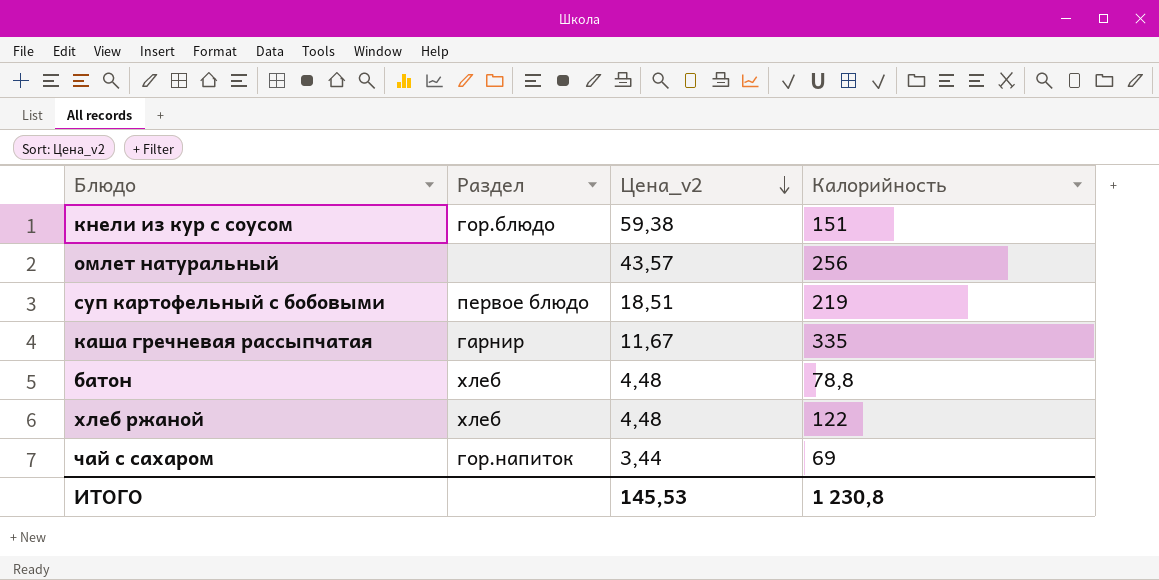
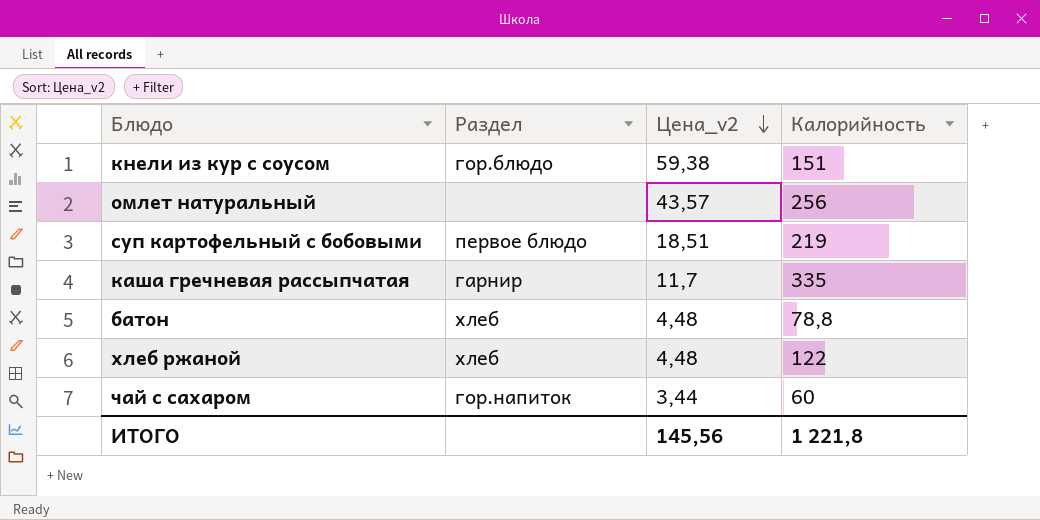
каша гречневая рассыпчатая | Цена_v2: 11,67 -> 11,7
чай с сахаром | Калорийность: 69 -> 60
ИТОГО | Цена_v2: 145,53 -> 145,56
ИТОГО | Калорийность: 1 230,8 -> 1 221,8

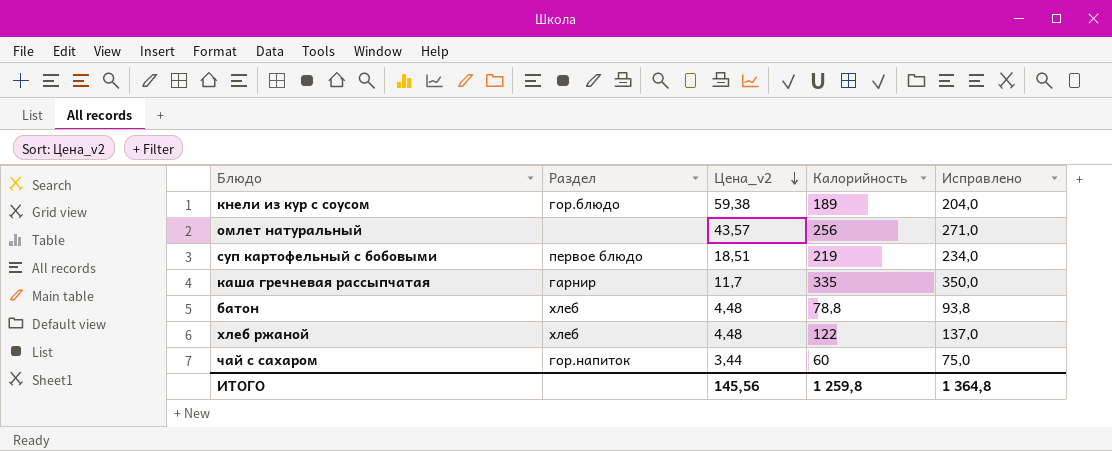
column Исправлено | formula: none -> [Калорийность] + 15
кнели из кур с соусом | Калорийность: 151 -> 189
ИТОГО | Калорийность: 1 221,8 -> 1 259,8

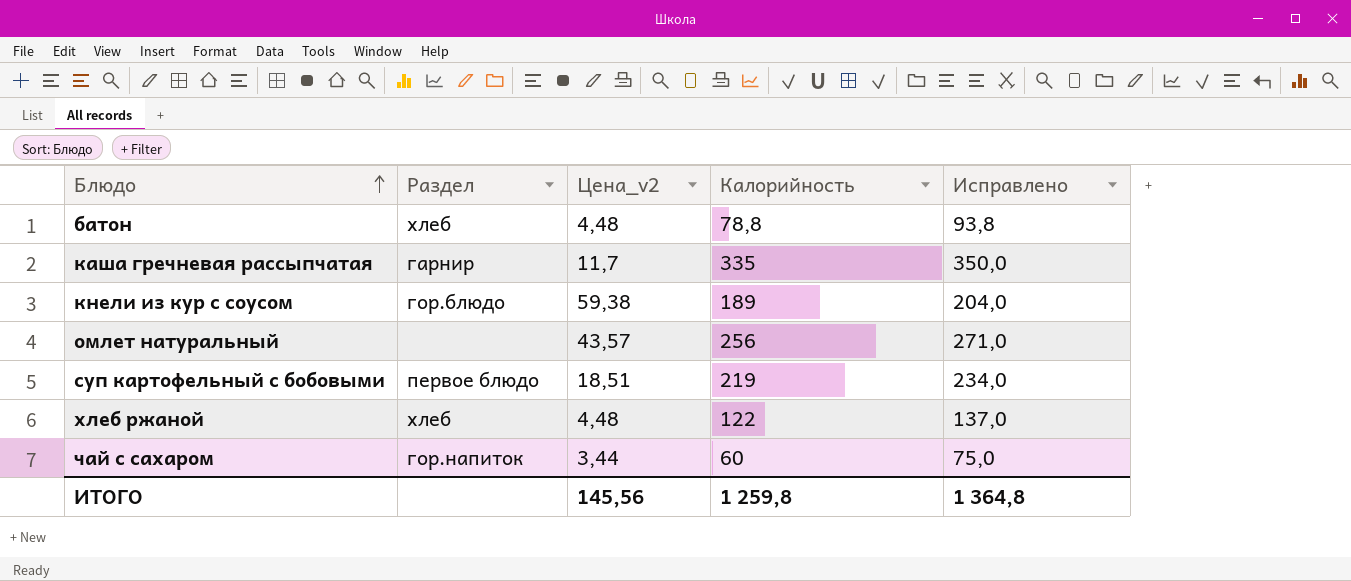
row order: Цена_v2 descending -> Блюдо ascending

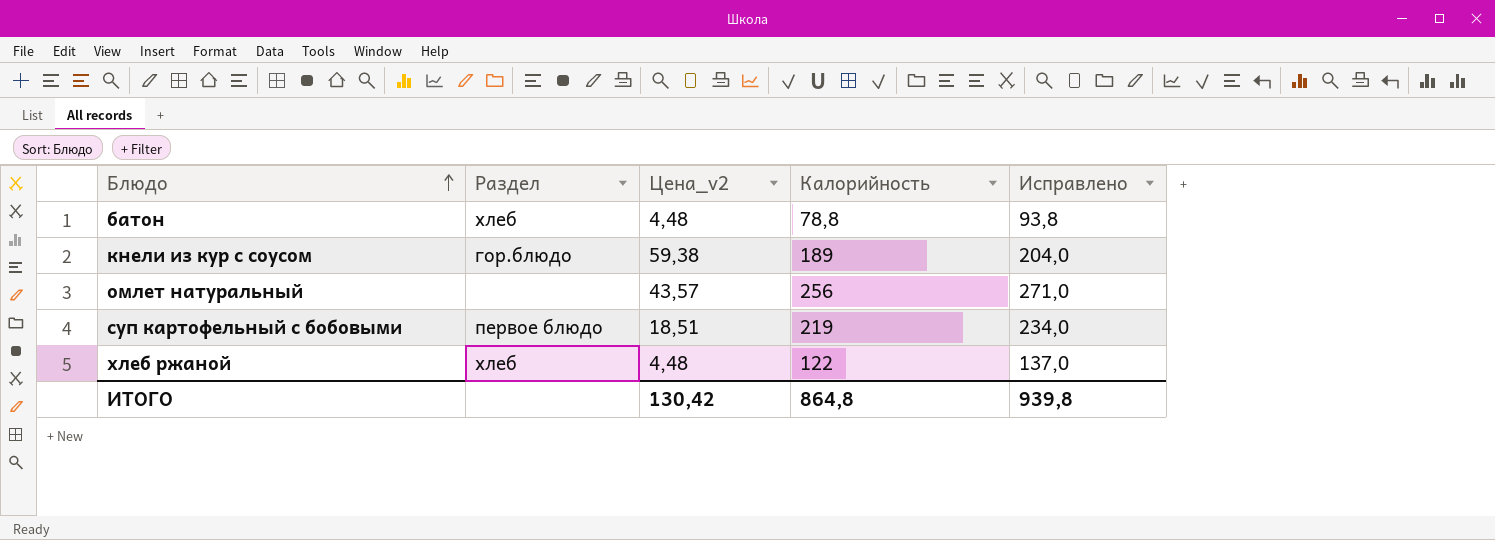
row каша гречневая рассыпчатая: гарнир | 11,7 | 335 | 350,0 -> none
row чай с сахаром: гор.напиток | 3,44 | 60 | 75,0 -> none
ИТОГО | Цена_v2: 145,56 -> 130,42
ИТОГО | Калорийность: 1 259,8 -> 864,8
ИТОГО | Исправлено: 1 364,8 -> 939,8

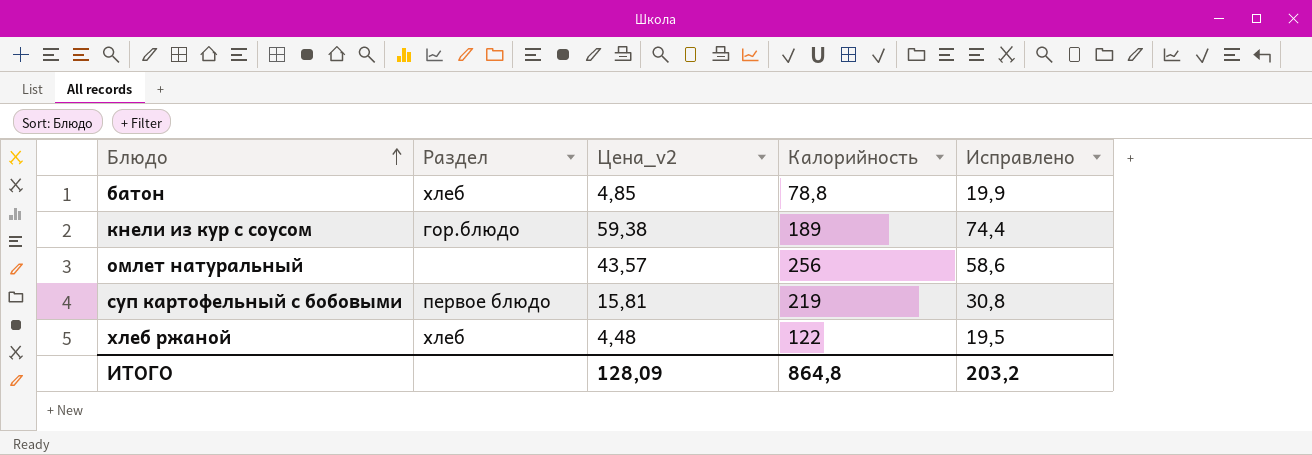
column Исправлено | formula: [Калорийность] + 15 -> [Цена_v2] + 15
батон | Цена_v2: 4,48 -> 4,85
суп картофельный с бобовыми | Цена_v2: 18,51 -> 15,81
ИТОГО | Цена_v2: 130,42 -> 128,09
ИТОГО | Исправлено: 939,8 -> 203,2

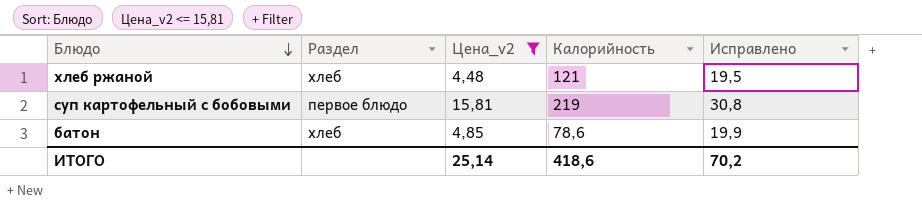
filter: none -> Цена_v2 <= 15,81
row order: Блюдо ascending -> Блюдо descending
хлеб ржаной | Калорийность: 122 -> 121
батон | Калорийность: 78,8 -> 78,6
ИТОГО | Цена_v2: 128,09 -> 25,14
ИТОГО | Калорийность: 864,8 -> 418,6
ИТОГО | Исправлено: 203,2 -> 70,2

